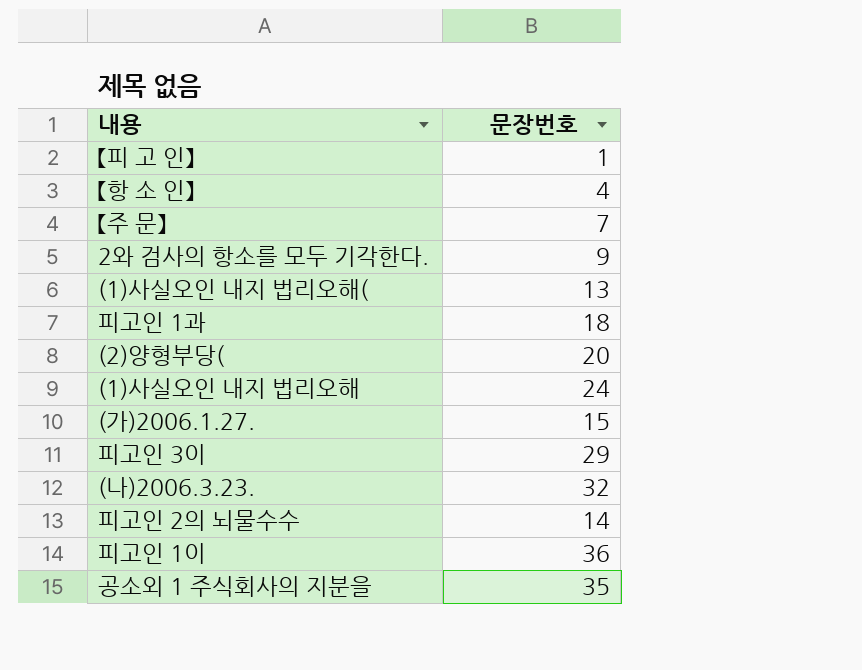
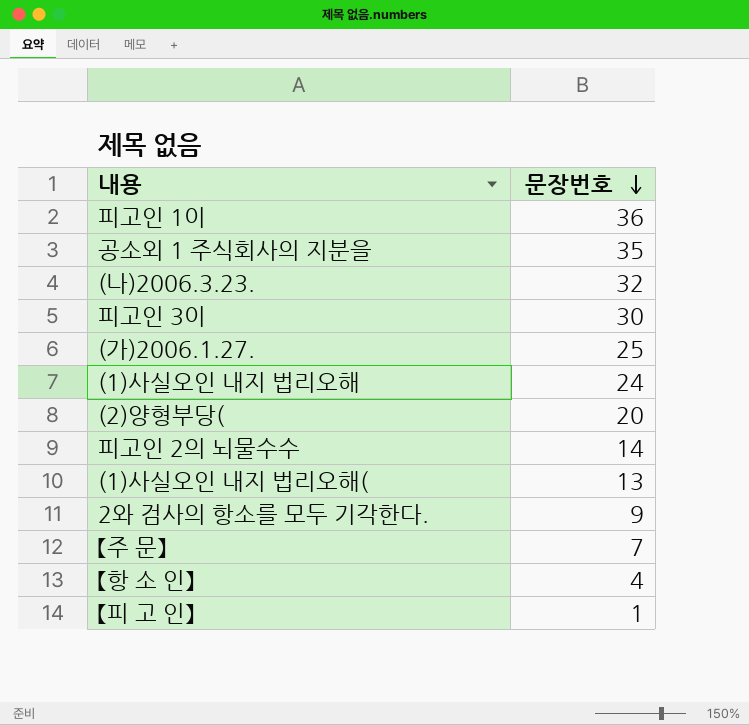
row order: none -> 문장번호 descending
row 피고인 1과: 18 -> none
피고인 3이 | 문장번호: 29 -> 30
(가)2006.1.27. | 문장번호: 15 -> 25

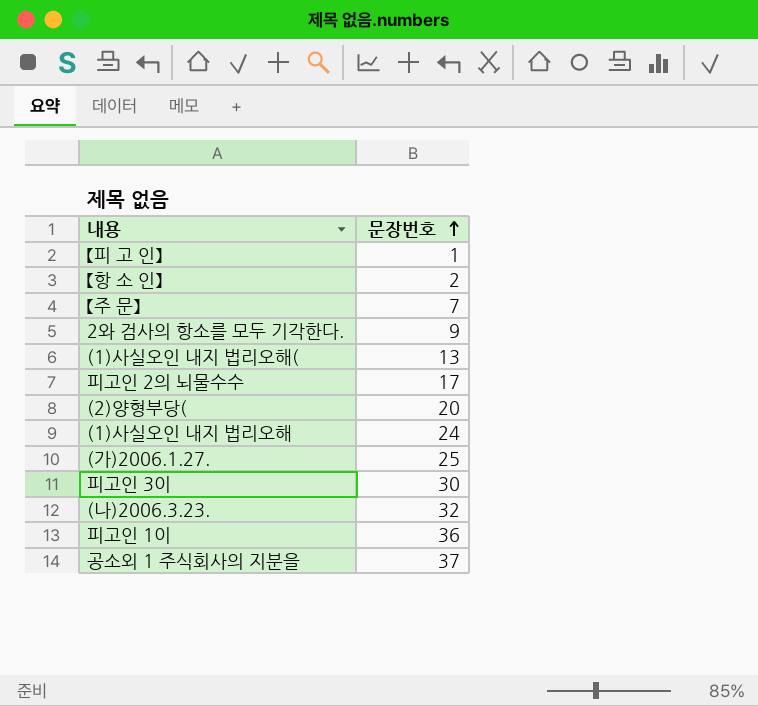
row order: 문장번호 descending -> 문장번호 ascending
【항 소 인】 | 문장번호: 4 -> 2
피고인 2의 뇌물수수 | 문장번호: 14 -> 17
공소외 1 주식회사의 지분을 | 문장번호: 35 -> 37

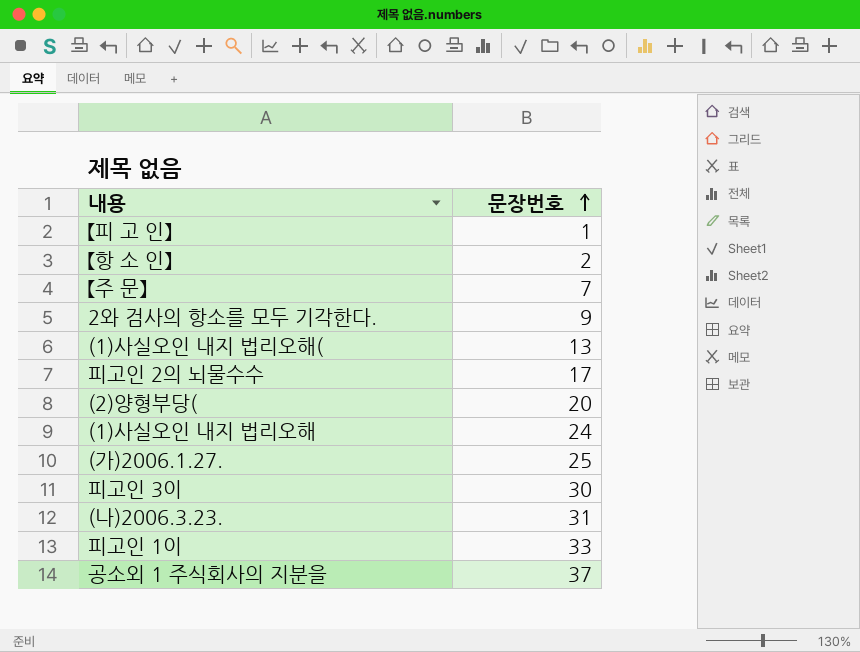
(나)2006.3.23. | 문장번호: 32 -> 31
피고인 1이 | 문장번호: 36 -> 33

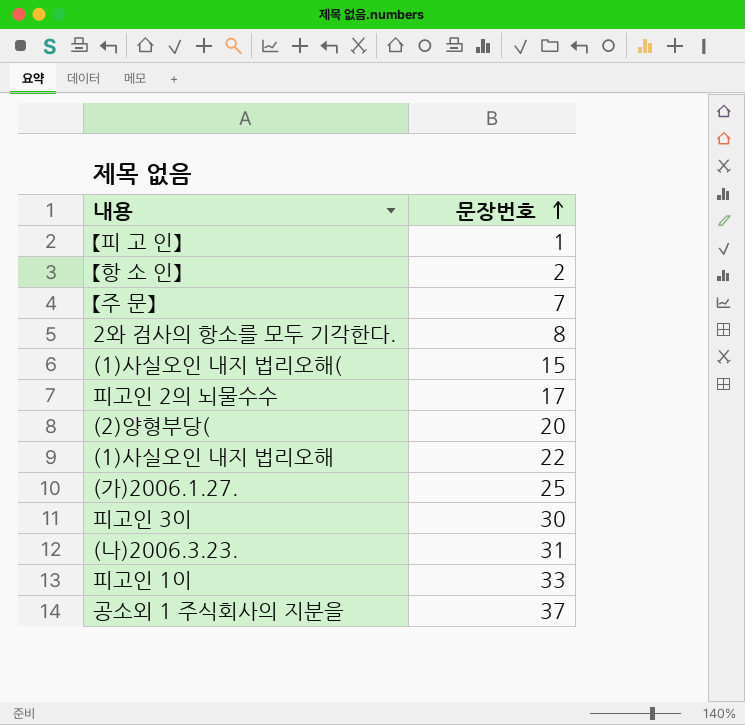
2와 검사의 항소를 모두 기각한다. | 문장번호: 9 -> 8
(1)사실오인 내지 법리오해( | 문장번호: 13 -> 15
(1)사실오인 내지 법리오해 | 문장번호: 24 -> 22

